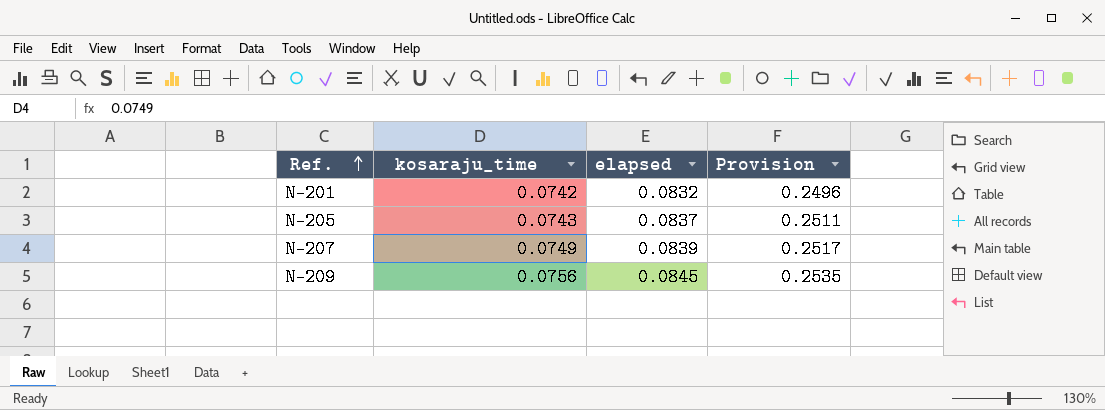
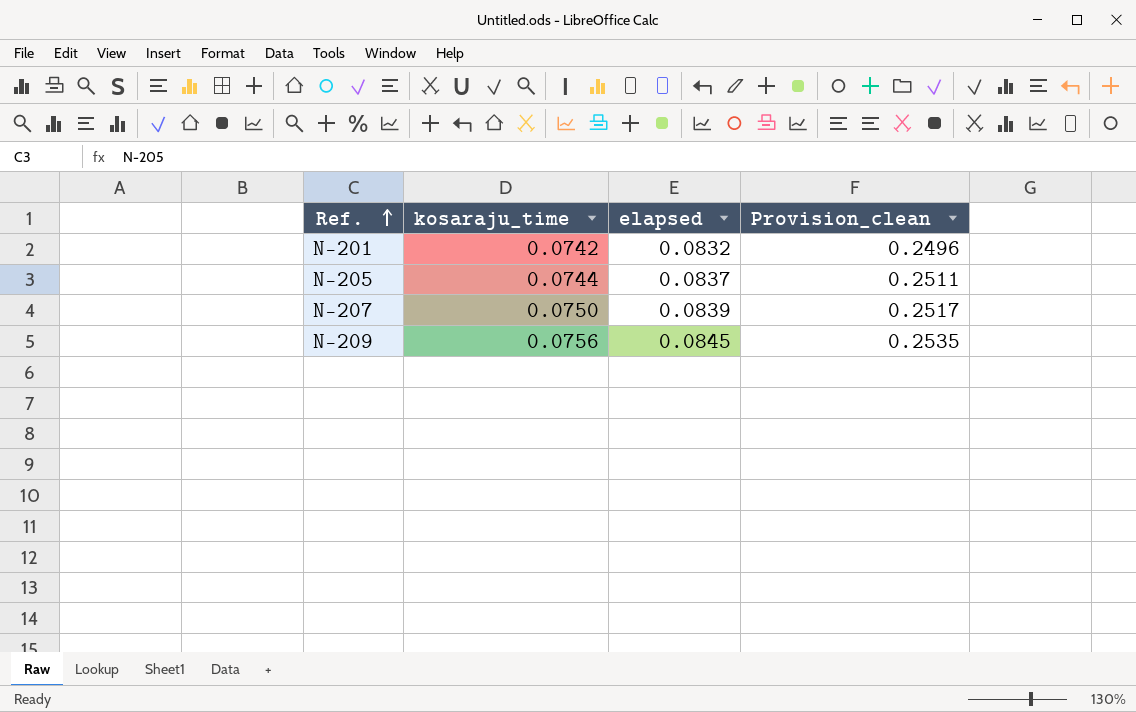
column name: Provision -> Provision_clean
N-205 | kosaraju_time: 0.0743 -> 0.0744
N-207 | kosaraju_time: 0.0749 -> 0.0750

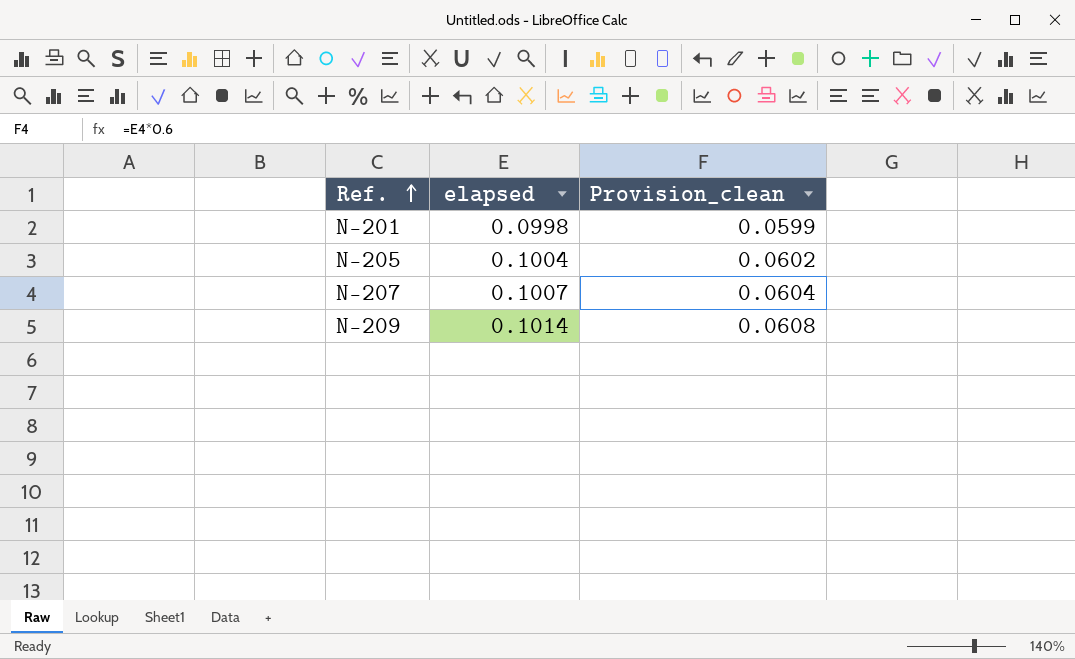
column kosaraju_time | position: 2 -> none
column Provision_clean | formula: [elapsed] * 3 -> [elapsed] * 0.6
N-201 | elapsed: 0.0832 -> 0.0998
N-205 | elapsed: 0.0837 -> 0.1004
N-207 | elapsed: 0.0839 -> 0.1007
N-209 | elapsed: 0.0845 -> 0.1014

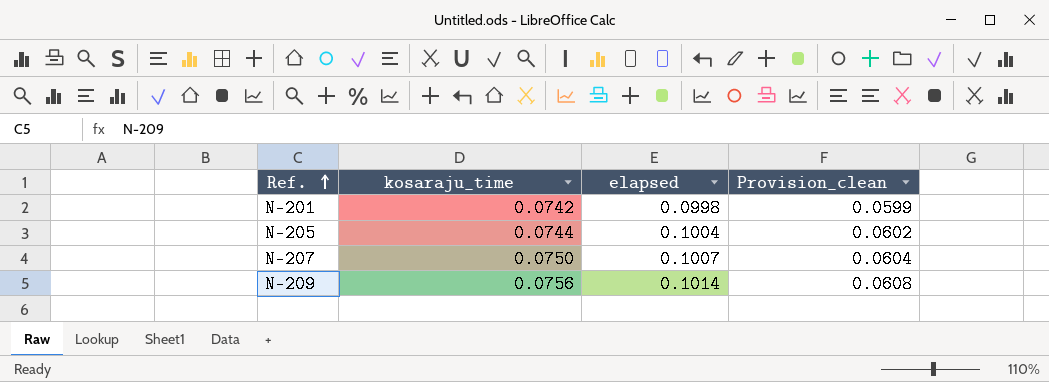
column kosaraju_time | position: none -> 2

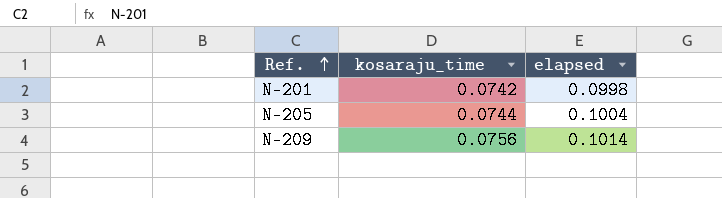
column Provision_clean | formula: [elapsed] * 0.6 -> none
row N-207: 0.0750 | 0.1007 | 0.0604 -> none

